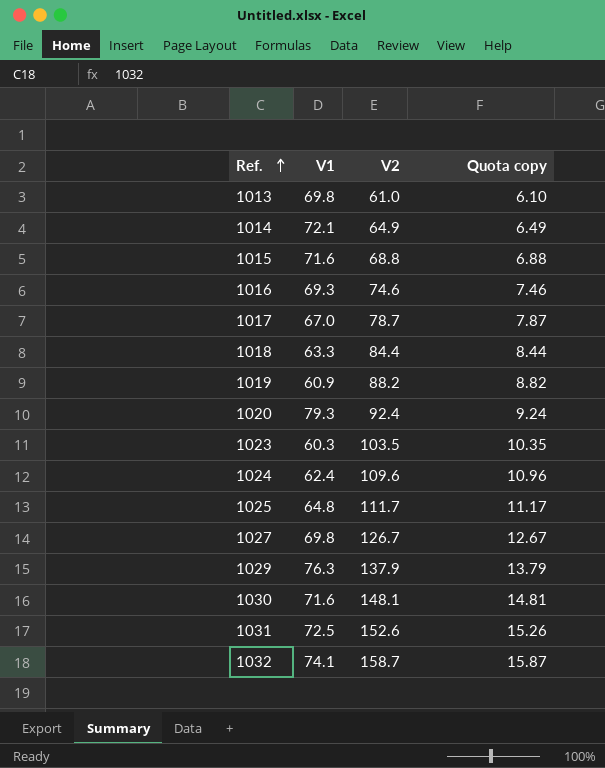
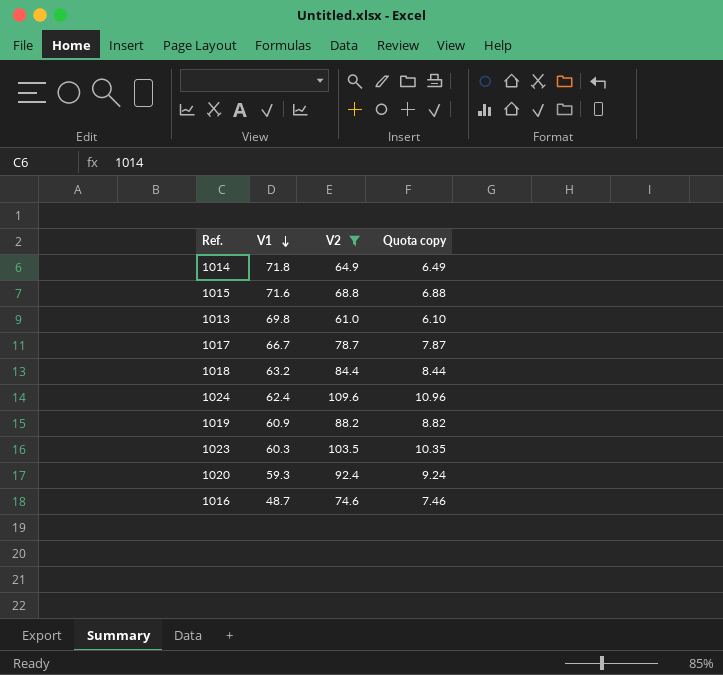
filter: none -> V2 <= 109.6
row order: Ref. ascending -> V1 descending
1014 | V1: 72.1 -> 71.8
1017 | V1: 67.0 -> 66.7
1018 | V1: 63.3 -> 63.2
1020 | V1: 79.3 -> 59.3
1016 | V1: 69.3 -> 48.7

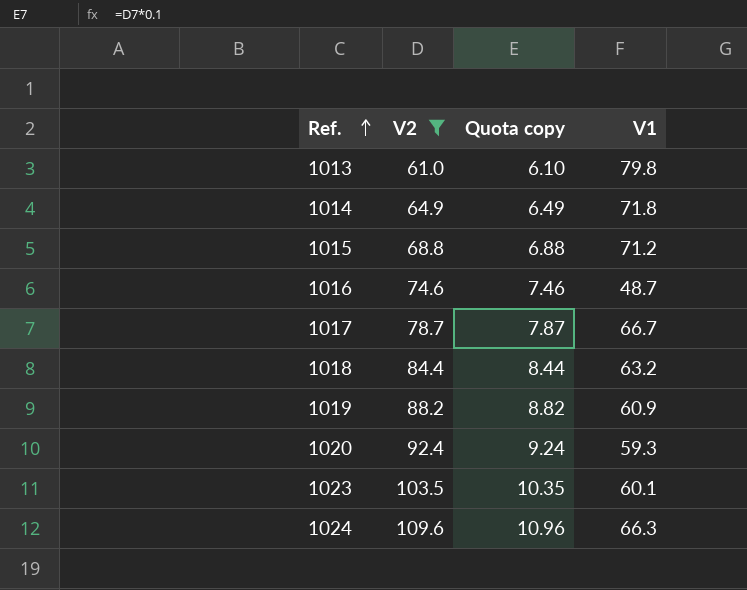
row order: V1 descending -> Ref. ascending
column V1 | position: 2 -> 4
1013 | V1: 69.8 -> 79.8
1015 | V1: 71.6 -> 71.2
1023 | V1: 60.3 -> 60.1
1024 | V1: 62.4 -> 66.3

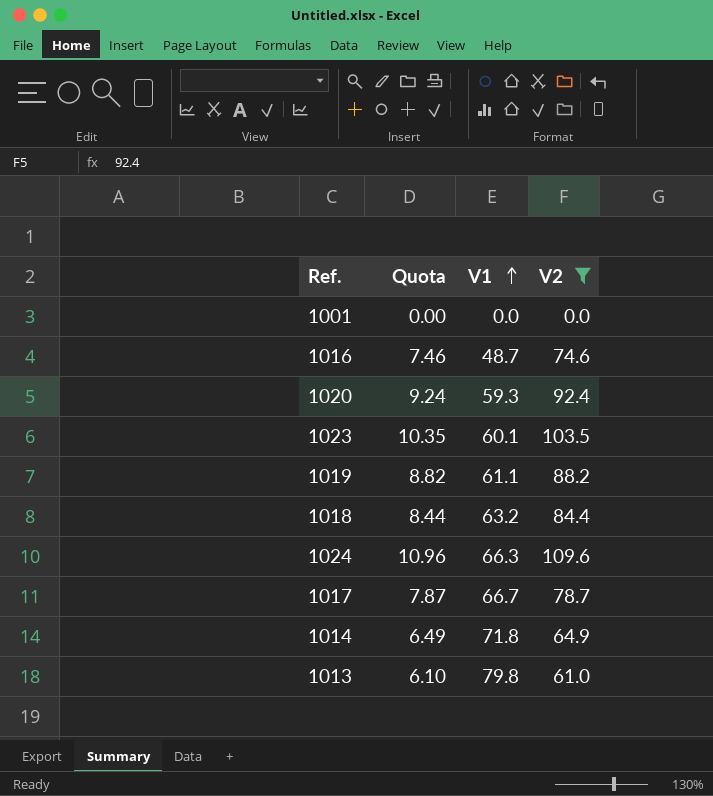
row order: Ref. ascending -> V1 ascending
column name: Quota copy -> Quota
column V2 | position: 2 -> 4
row 1015: 68.8 | 6.88 | 71.2 -> none
row 1001: none -> 0.00 | 0.0 | 0.0
1019 | V1: 60.9 -> 61.1

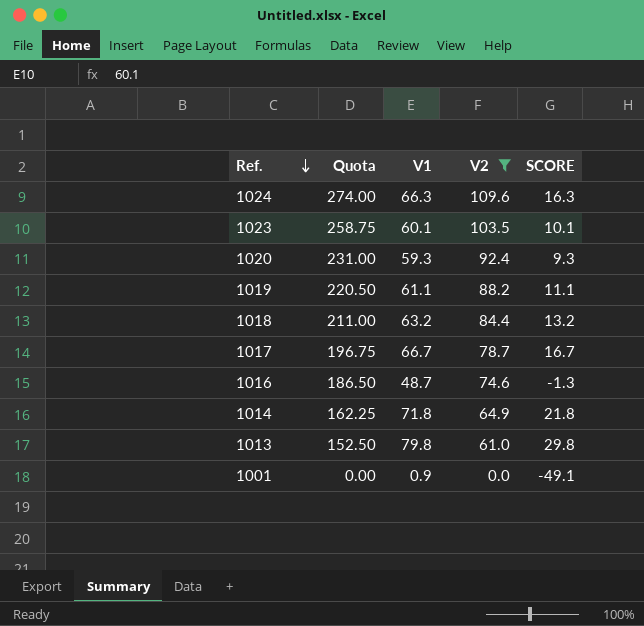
row order: V1 ascending -> Ref. descending
column Quota | formula: [V2] * 0.1 -> [V2] * 2.5
column SCORE | formula: none -> [V1] - 50
1001 | V1: 0.0 -> 0.9

